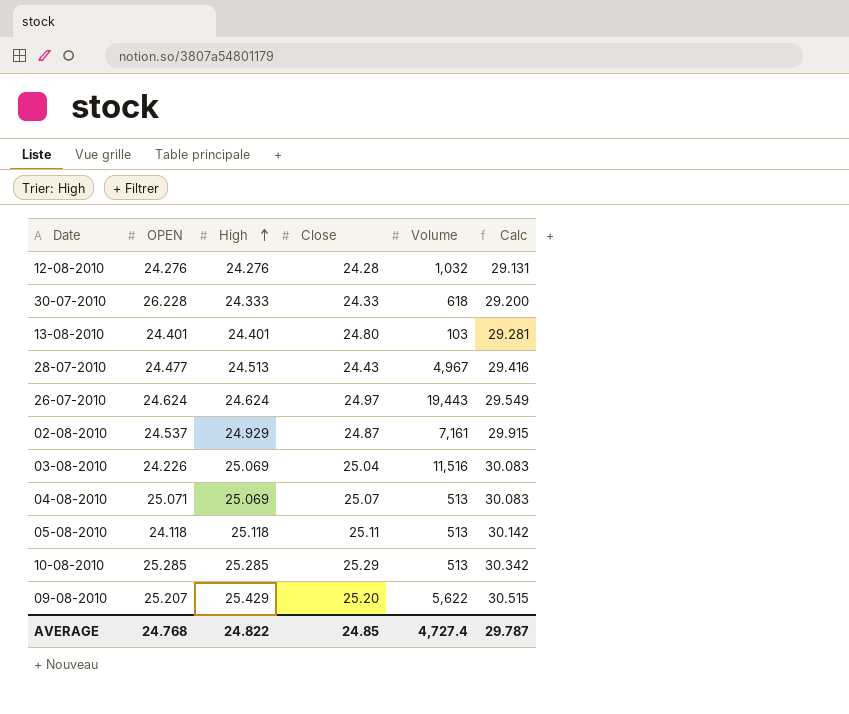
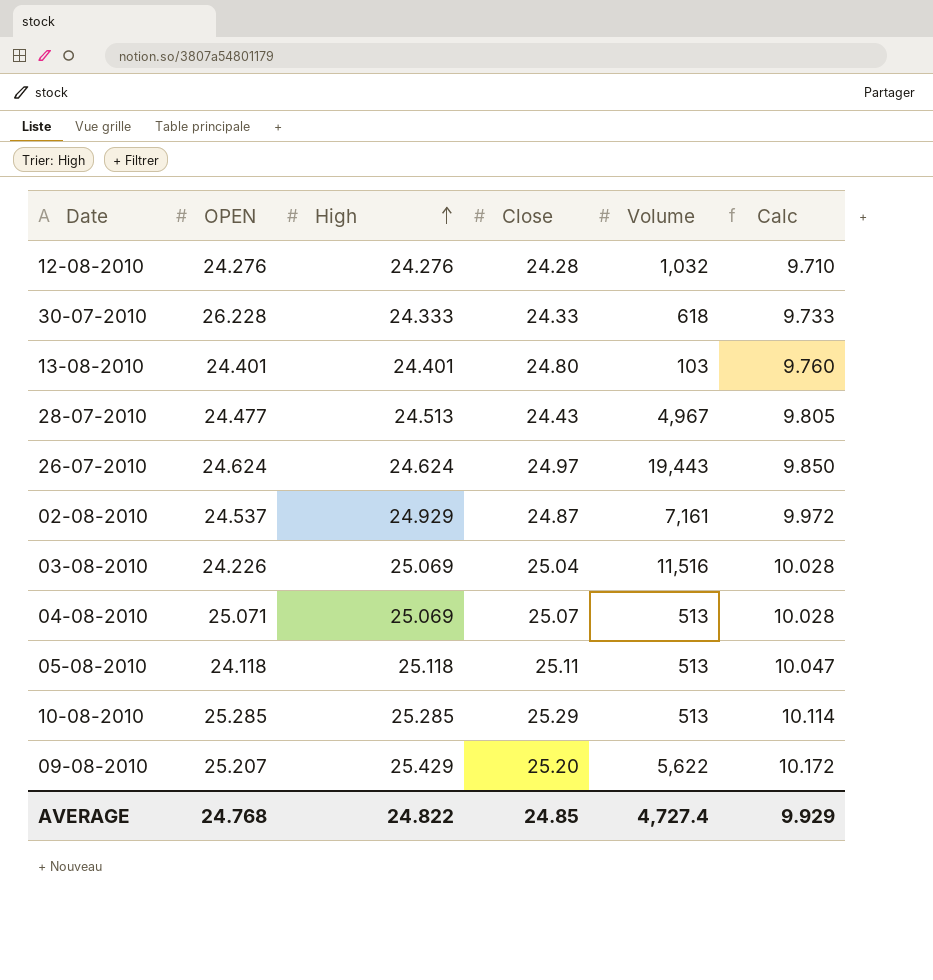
column Calc | formula: [High] * 1.2 -> [High] * 0.4
AVERAGE | Calc: 29.787 -> 9.929

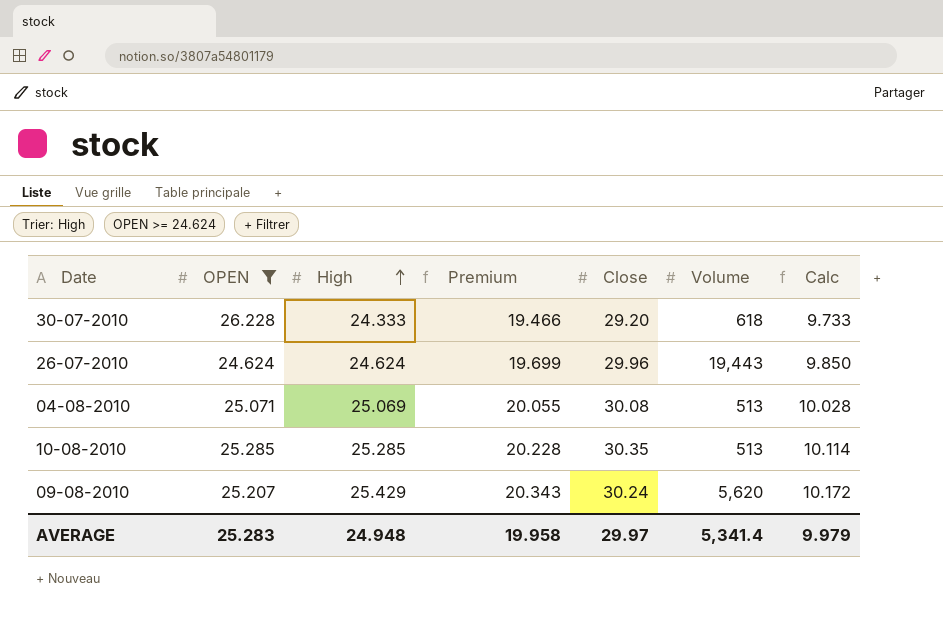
filter: none -> OPEN >= 24.624
column Premium | formula: none -> [High] * 0.8
30-07-2010 | Close: 24.33 -> 29.20
26-07-2010 | Close: 24.97 -> 29.96
04-08-2010 | Close: 25.07 -> 30.08
10-08-2010 | Close: 25.29 -> 30.35
09-08-2010 | Close: 25.20 -> 30.24
09-08-2010 | Volume: 5,622 -> 5,620
AVERAGE | OPEN: 24.768 -> 25.283
AVERAGE | High: 24.822 -> 24.948
AVERAGE | Close: 24.85 -> 29.97
AVERAGE | Volume: 4,727.4 -> 5,341.4
AVERAGE | Calc: 9.929 -> 9.979

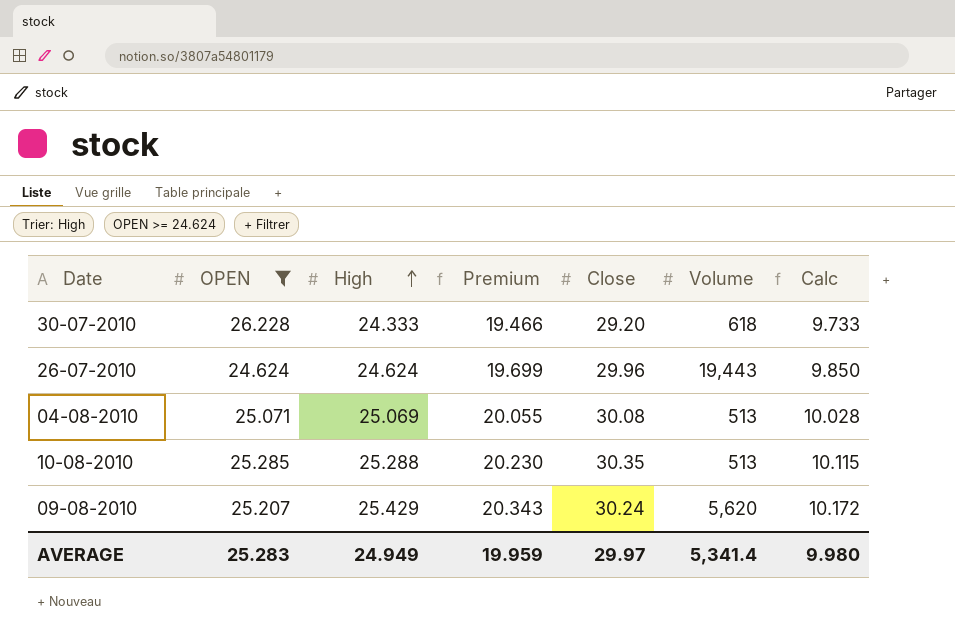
10-08-2010 | High: 25.285 -> 25.288
10-08-2010 | Premium: 20.228 -> 20.230
10-08-2010 | Calc: 10.114 -> 10.115
AVERAGE | High: 24.948 -> 24.949
AVERAGE | Premium: 19.958 -> 19.959
AVERAGE | Calc: 9.979 -> 9.980

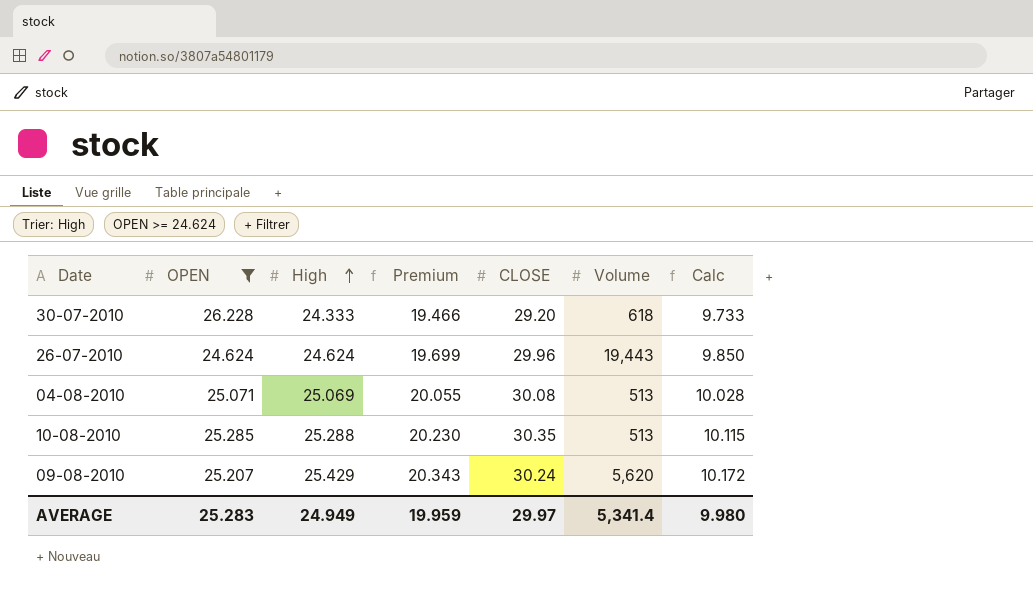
column name: Close -> CLOSE

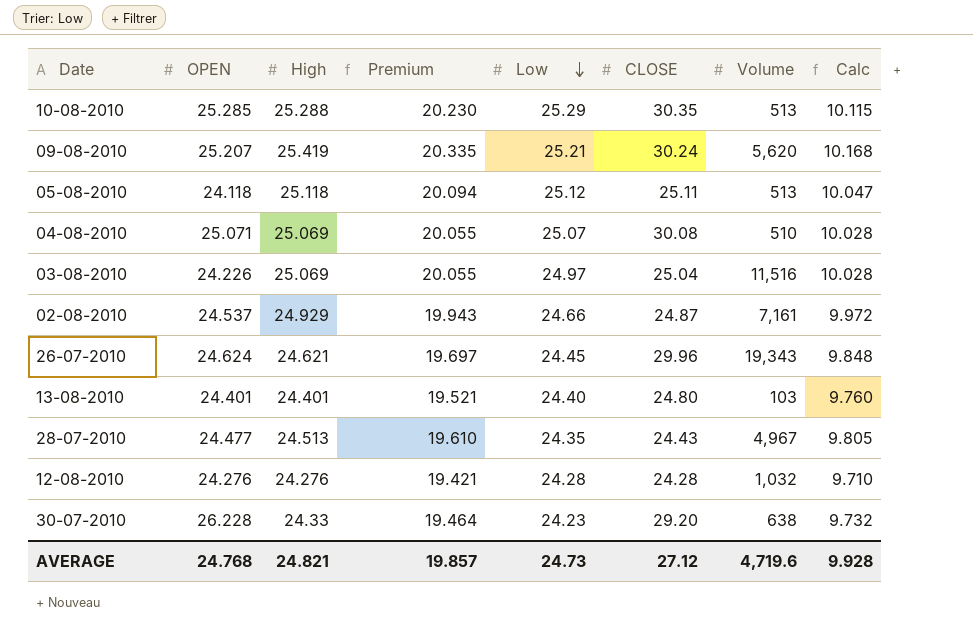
filter: OPEN >= 24.624 -> none
row order: High ascending -> Low descending
column Low | position: none -> 5
09-08-2010 | High: 25.429 -> 25.419
09-08-2010 | Premium: 20.343 -> 20.335
09-08-2010 | Calc: 10.172 -> 10.168
04-08-2010 | Volume: 513 -> 510
26-07-2010 | High: 24.624 -> 24.621
26-07-2010 | Premium: 19.699 -> 19.697
26-07-2010 | Volume: 19,443 -> 19,343
26-07-2010 | Calc: 9.850 -> 9.848
30-07-2010 | High: 24.333 -> 24.33
30-07-2010 | Premium: 19.466 -> 19.464
30-07-2010 | Volume: 618 -> 638
30-07-2010 | Calc: 9.733 -> 9.732
AVERAGE | OPEN: 25.283 -> 24.768
AVERAGE | High: 24.949 -> 24.821
AVERAGE | Premium: 19.959 -> 19.857
AVERAGE | CLOSE: 29.97 -> 27.12
AVERAGE | Volume: 5,341.4 -> 4,719.6
AVERAGE | Calc: 9.980 -> 9.928

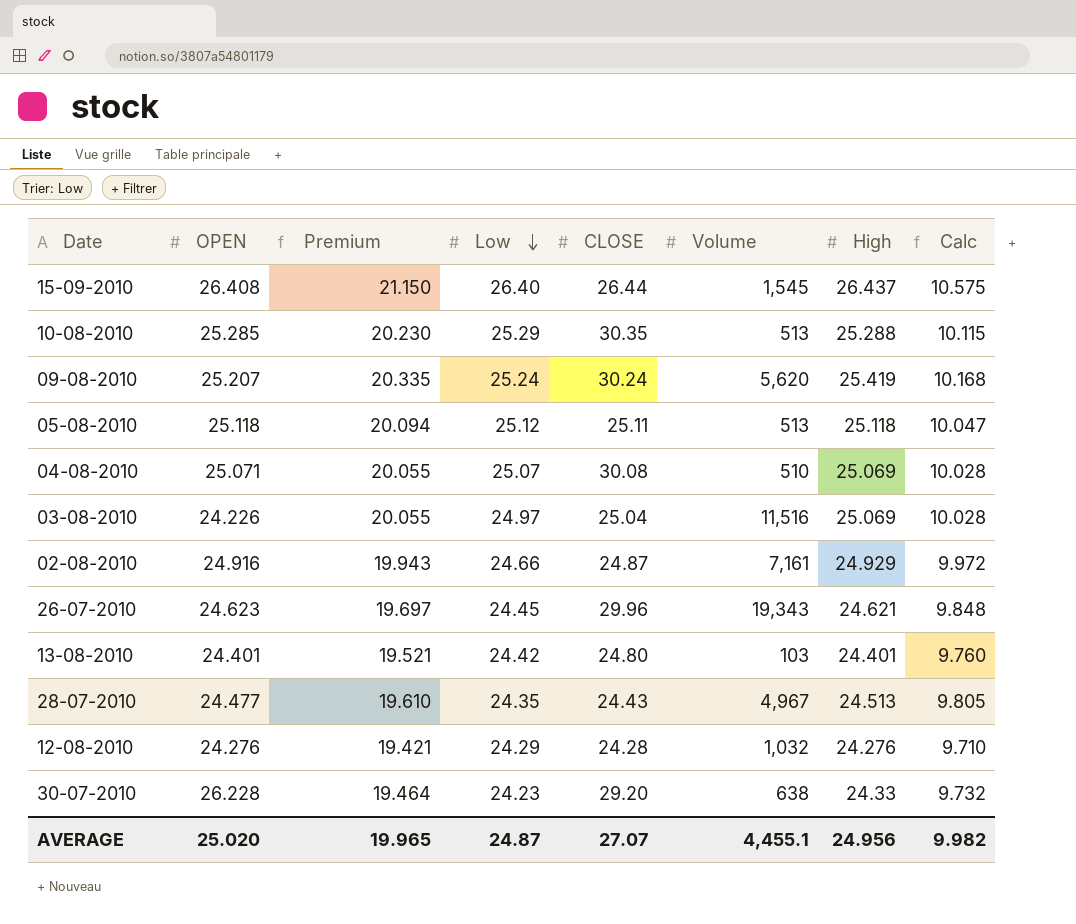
column High | position: 3 -> 7
row 15-09-2010: none -> 26.408 | 21.150 | 26.40 | 26.44 | 1,545 | 26.437 | 10.575
09-08-2010 | Low: 25.21 -> 25.24
05-08-2010 | OPEN: 24.118 -> 25.118
02-08-2010 | OPEN: 24.537 -> 24.916
26-07-2010 | OPEN: 24.624 -> 24.623
13-08-2010 | Low: 24.40 -> 24.42
12-08-2010 | Low: 24.28 -> 24.29
AVERAGE | OPEN: 24.768 -> 25.020
AVERAGE | Premium: 19.857 -> 19.965
AVERAGE | Low: 24.73 -> 24.87
AVERAGE | CLOSE: 27.12 -> 27.07
AVERAGE | Volume: 4,719.6 -> 4,455.1
AVERAGE | High: 24.821 -> 24.956
AVERAGE | Calc: 9.928 -> 9.982

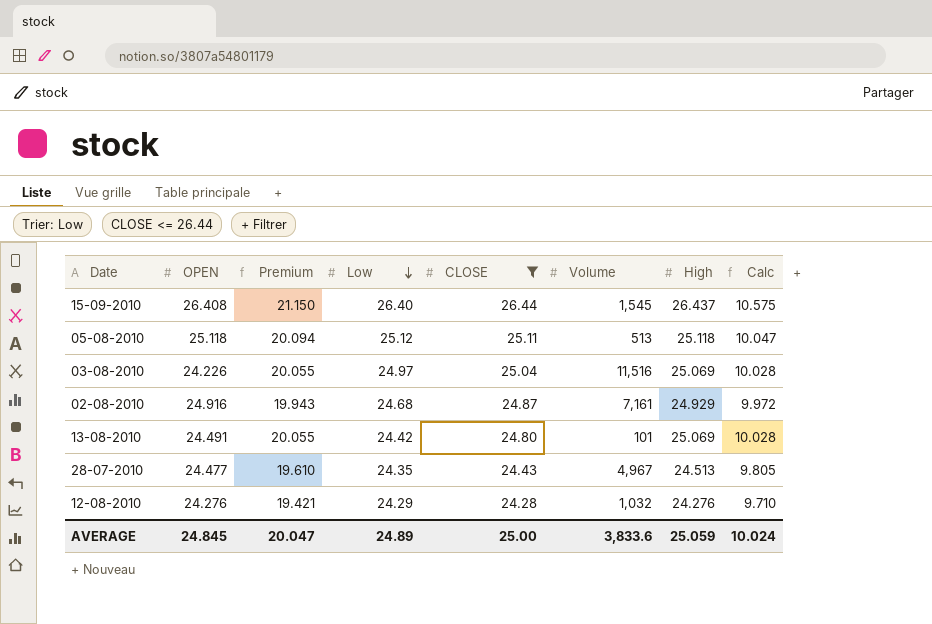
filter: none -> CLOSE <= 26.44
02-08-2010 | Low: 24.66 -> 24.68
13-08-2010 | OPEN: 24.401 -> 24.491
13-08-2010 | Premium: 19.521 -> 20.055
13-08-2010 | Volume: 103 -> 101
13-08-2010 | High: 24.401 -> 25.069
13-08-2010 | Calc: 9.760 -> 10.028
AVERAGE | OPEN: 25.020 -> 24.845
AVERAGE | Premium: 19.965 -> 20.047
AVERAGE | Low: 24.87 -> 24.89
AVERAGE | CLOSE: 27.07 -> 25.00
AVERAGE | Volume: 4,455.1 -> 3,833.6
AVERAGE | High: 24.956 -> 25.059
AVERAGE | Calc: 9.982 -> 10.024

